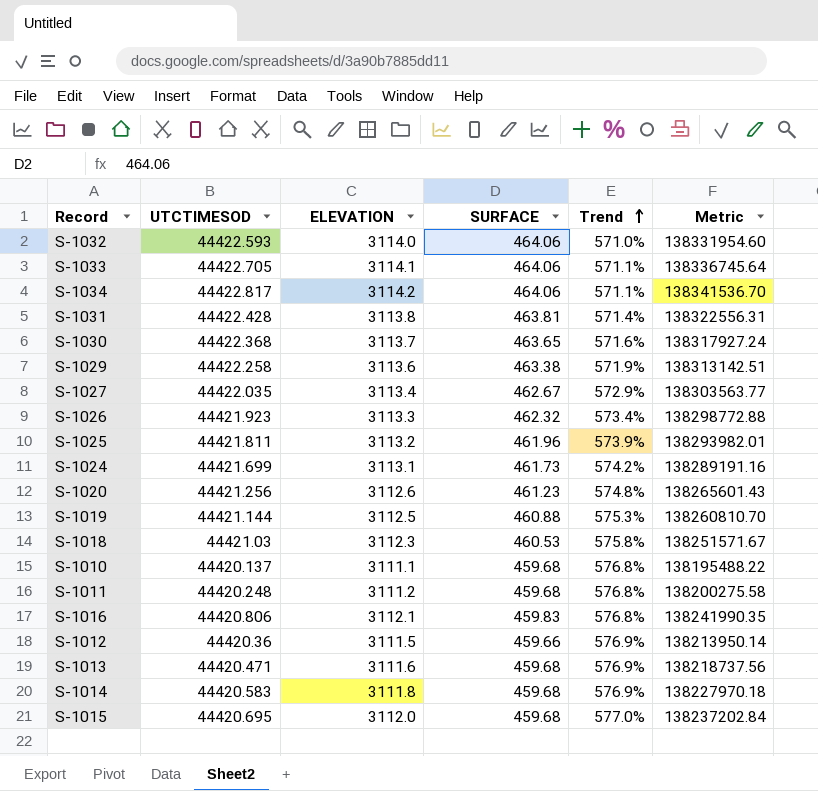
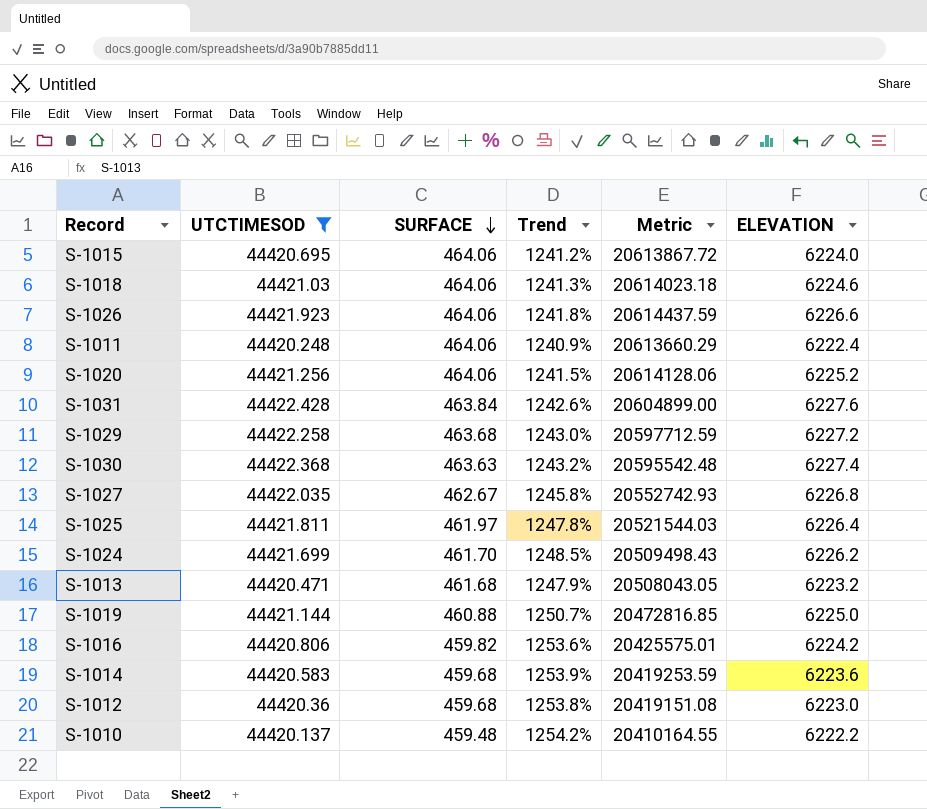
filter: none -> UTCTIMESOD <= 44422.428
row order: Trend ascending -> SURFACE descending
column Metric | formula: [UTCTIMESOD] * [ELEVATION] -> [UTCTIMESOD] * [SURFACE]
column ELEVATION | position: 3 -> 6
S-1015 | SURFACE: 459.68 -> 464.06
S-1015 | Trend: 577.0% -> 1241.2%
S-1015 | ELEVATION: 3112.0 -> 6224.0
S-1018 | SURFACE: 460.53 -> 464.06
S-1018 | Trend: 575.8% -> 1241.3%
S-1018 | ELEVATION: 3112.3 -> 6224.6
S-1026 | SURFACE: 462.32 -> 464.06
S-1026 | Trend: 573.4% -> 1241.8%
S-1026 | ELEVATION: 3113.3 -> 6226.6
S-1011 | SURFACE: 459.68 -> 464.06
S-1011 | Trend: 576.8% -> 1240.9%
S-1011 | ELEVATION: 3111.2 -> 6222.4
S-1020 | SURFACE: 461.23 -> 464.06
S-1020 | Trend: 574.8% -> 1241.5%
S-1020 | ELEVATION: 3112.6 -> 6225.2
S-1031 | SURFACE: 463.81 -> 463.84
S-1031 | Trend: 571.4% -> 1242.6%
S-1031 | ELEVATION: 3113.8 -> 6227.6
S-1029 | SURFACE: 463.38 -> 463.68
S-1029 | Trend: 571.9% -> 1243.0%
S-1029 | ELEVATION: 3113.6 -> 6227.2
S-1030 | SURFACE: 463.65 -> 463.63
S-1030 | Trend: 571.6% -> 1243.2%
S-1030 | ELEVATION: 3113.7 -> 6227.4
S-1027 | Trend: 572.9% -> 1245.8%
S-1027 | ELEVATION: 3113.4 -> 6226.8
S-1025 | SURFACE: 461.96 -> 461.97
S-1025 | Trend: 573.9% -> 1247.8%
S-1025 | ELEVATION: 3113.2 -> 6226.4
S-1024 | SURFACE: 461.73 -> 461.70
S-1024 | Trend: 574.2% -> 1248.5%
S-1024 | ELEVATION: 3113.1 -> 6226.2
S-1013 | SURFACE: 459.68 -> 461.68
S-1013 | Trend: 576.9% -> 1247.9%
S-1013 | ELEVATION: 3111.6 -> 6223.2
S-1019 | Trend: 575.3% -> 1250.7%
S-1019 | ELEVATION: 3112.5 -> 6225.0
S-1016 | SURFACE: 459.83 -> 459.82
S-1016 | Trend: 576.8% -> 1253.6%
S-1016 | ELEVATION: 3112.1 -> 6224.2
S-1014 | Trend: 576.9% -> 1253.9%
S-1014 | ELEVATION: 3111.8 -> 6223.6
S-1012 | SURFACE: 459.66 -> 459.68
S-1012 | Trend: 576.9% -> 1253.8%
S-1012 | ELEVATION: 3111.5 -> 6223.0
S-1010 | SURFACE: 459.68 -> 459.48
S-1010 | Trend: 576.8% -> 1254.2%
S-1010 | ELEVATION: 3111.1 -> 6222.2

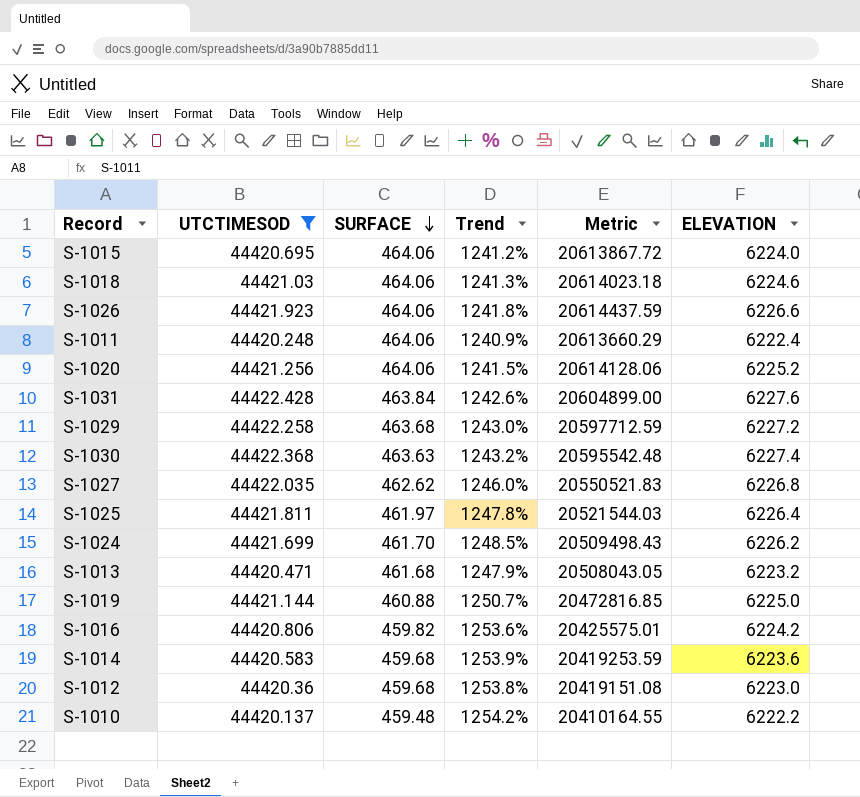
S-1027 | SURFACE: 462.67 -> 462.62
S-1027 | Trend: 1245.8% -> 1246.0%
S-1027 | Metric: 20552742.93 -> 20550521.83

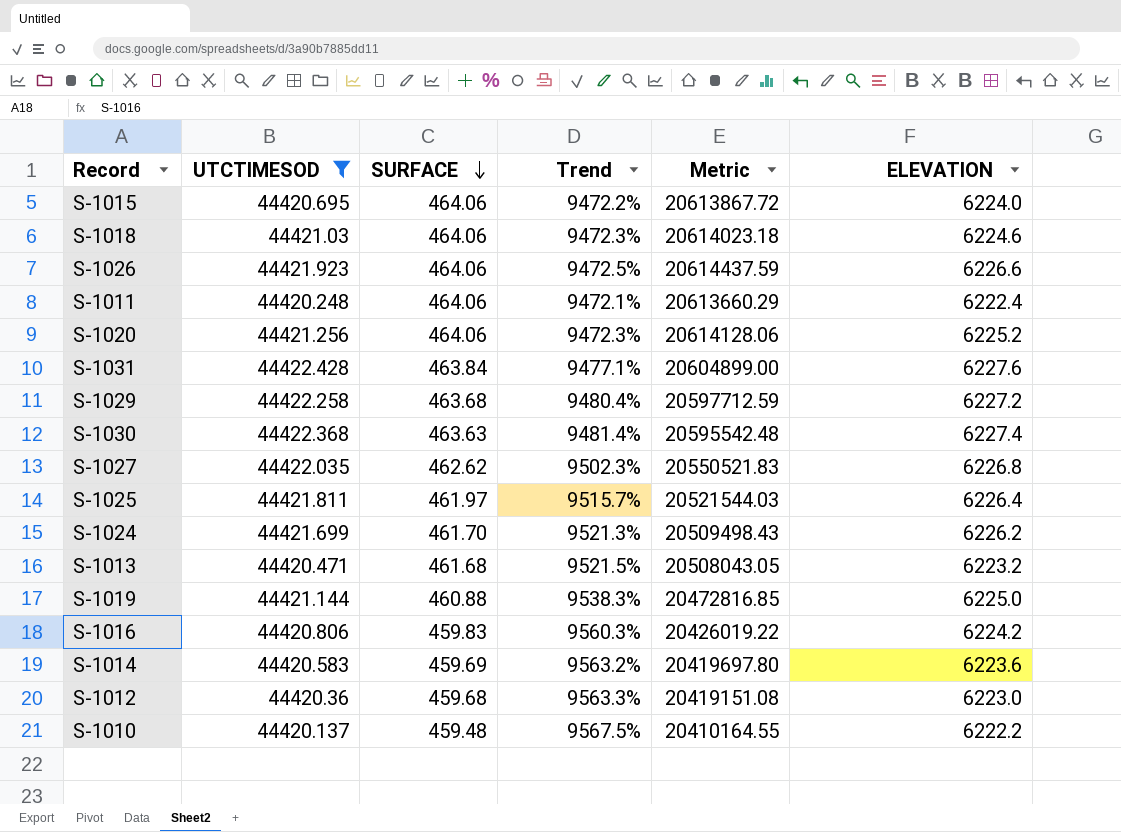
column Trend | formula: ([ELEVATION] - [SURFACE]) / [SURFACE] -> ([UTCTIMESOD] - [SURFACE]) / [SURFACE]
S-1016 | SURFACE: 459.82 -> 459.83
S-1016 | Metric: 20425575.01 -> 20426019.22
S-1014 | SURFACE: 459.68 -> 459.69
S-1014 | Metric: 20419253.59 -> 20419697.80

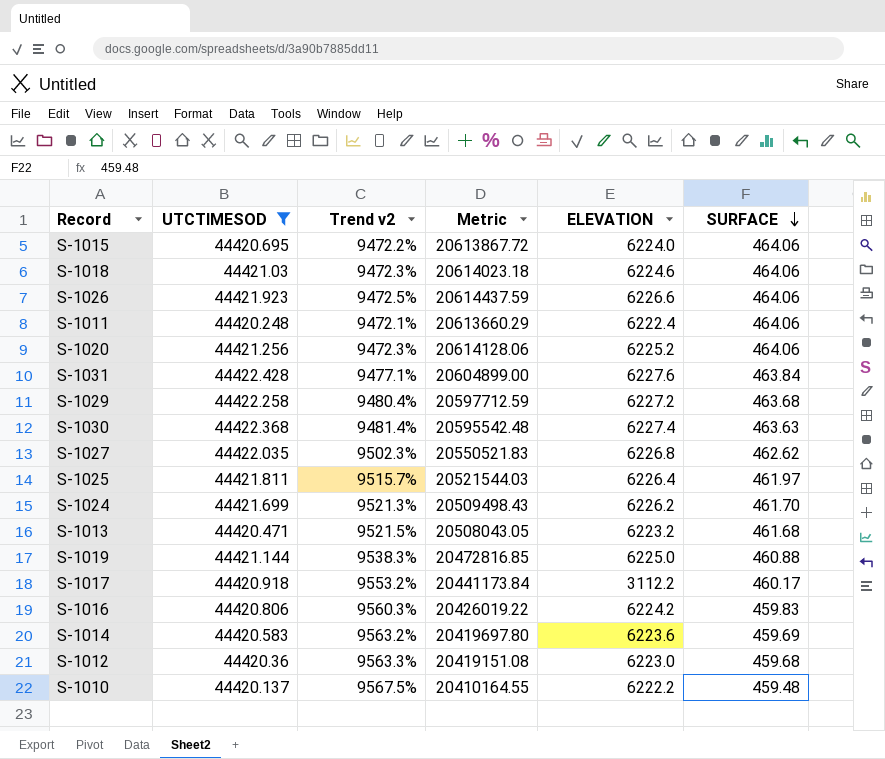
column name: Trend -> Trend v2
column SURFACE | position: 3 -> 6
row S-1017: none -> 44420.918 | 9553.2% | 20441173.84 | 3112.2 | 460.17

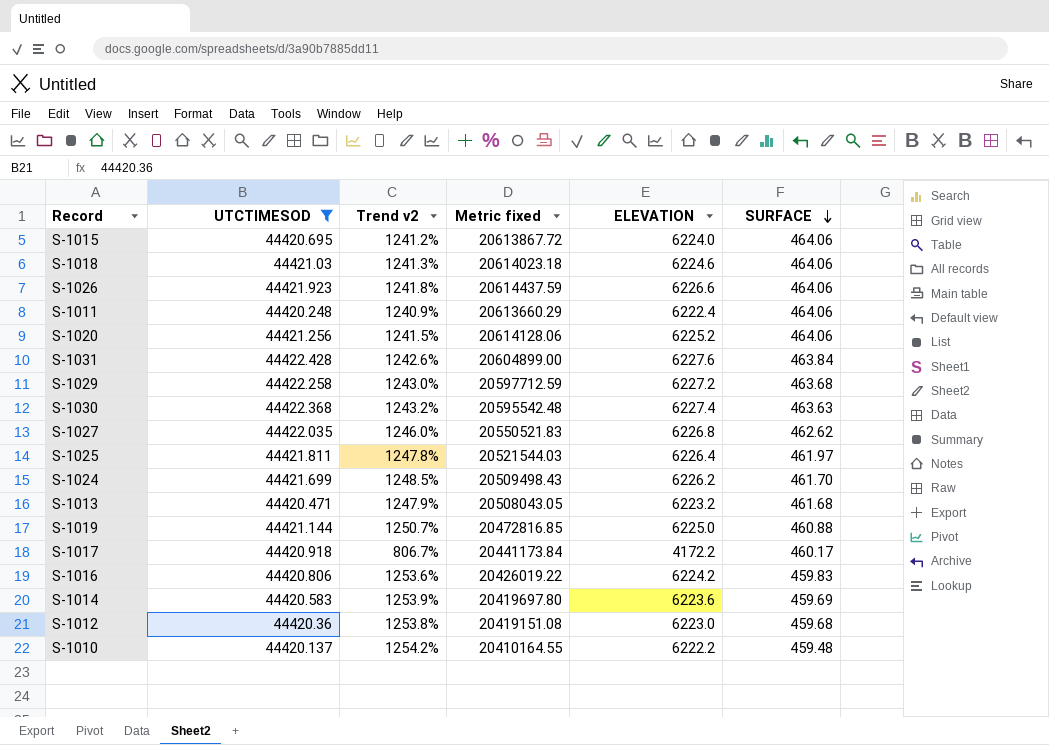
column Trend v2 | formula: ([UTCTIMESOD] - [SURFACE]) / [SURFACE] -> ([ELEVATION] - [SURFACE]) / [SURFACE]
column name: Metric -> Metric fixed
S-1017 | ELEVATION: 3112.2 -> 4172.2

